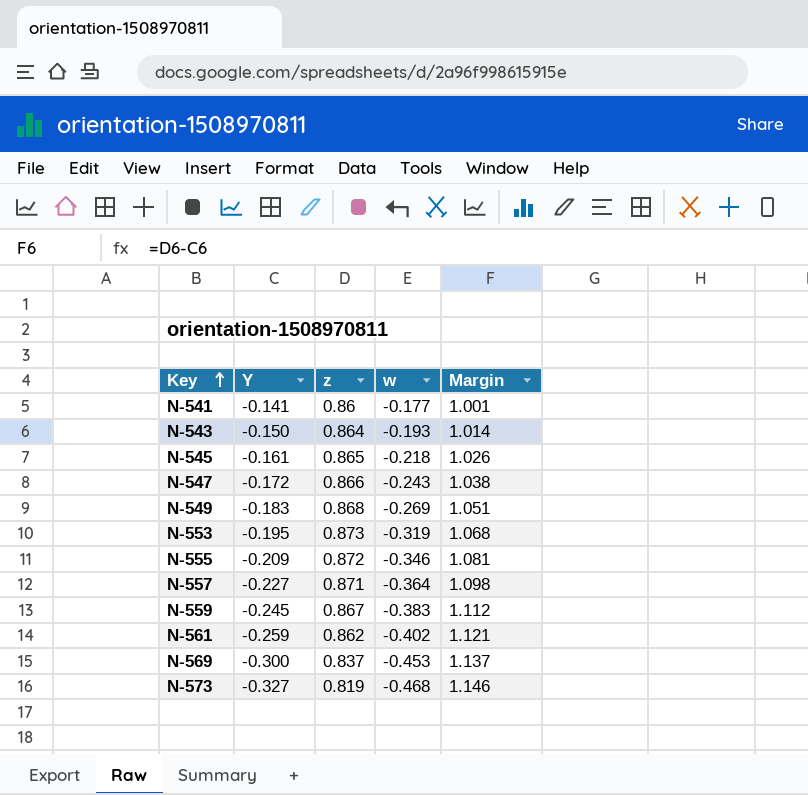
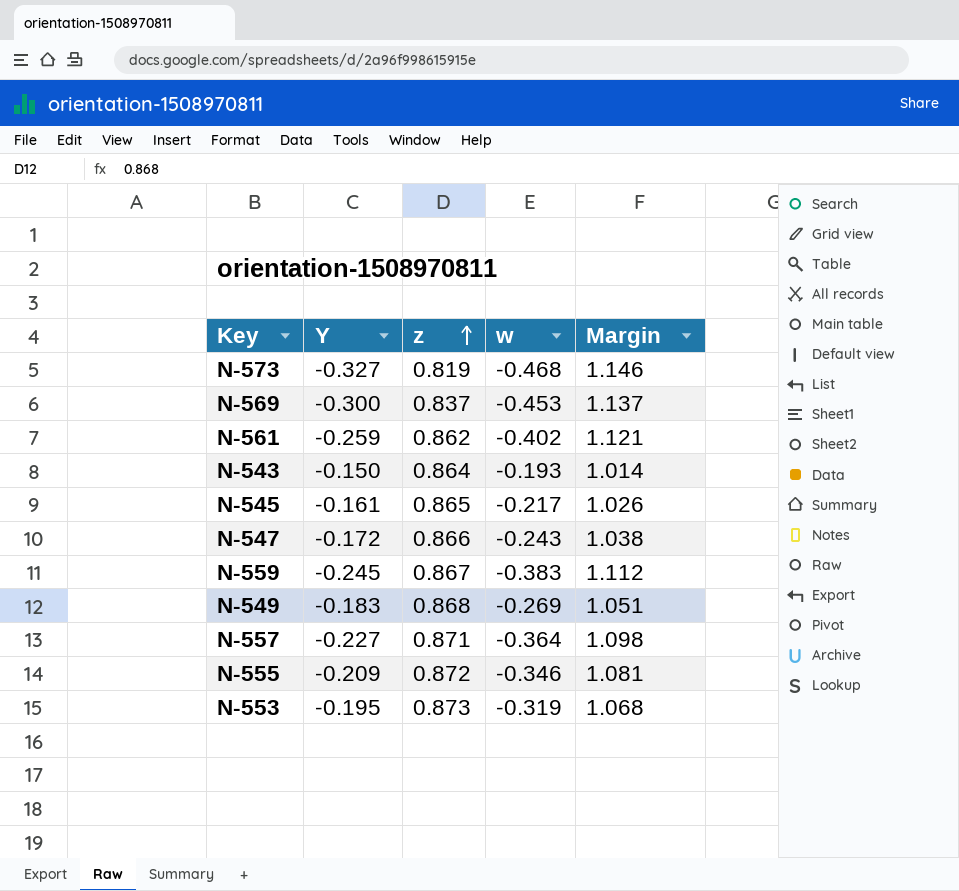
row order: Key ascending -> z ascending
row N-541: -0.141 | 0.86 | -0.177 | 1.001 -> none
N-545 | w: -0.218 -> -0.217

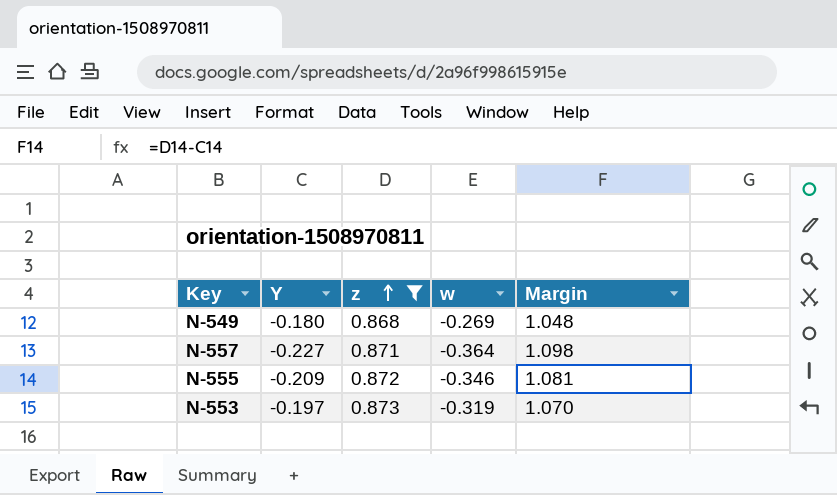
filter: none -> z >= 0.868
N-549 | Y: -0.183 -> -0.180
N-549 | Margin: 1.051 -> 1.048
N-553 | Y: -0.195 -> -0.197
N-553 | Margin: 1.068 -> 1.070

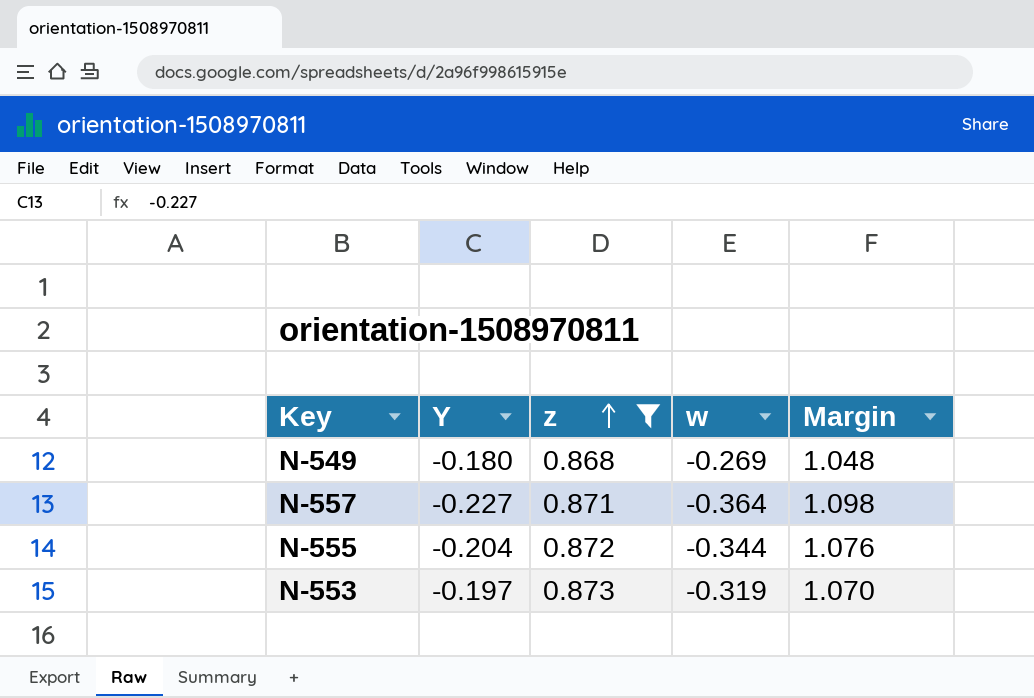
N-555 | Y: -0.209 -> -0.204
N-555 | w: -0.346 -> -0.344
N-555 | Margin: 1.081 -> 1.076

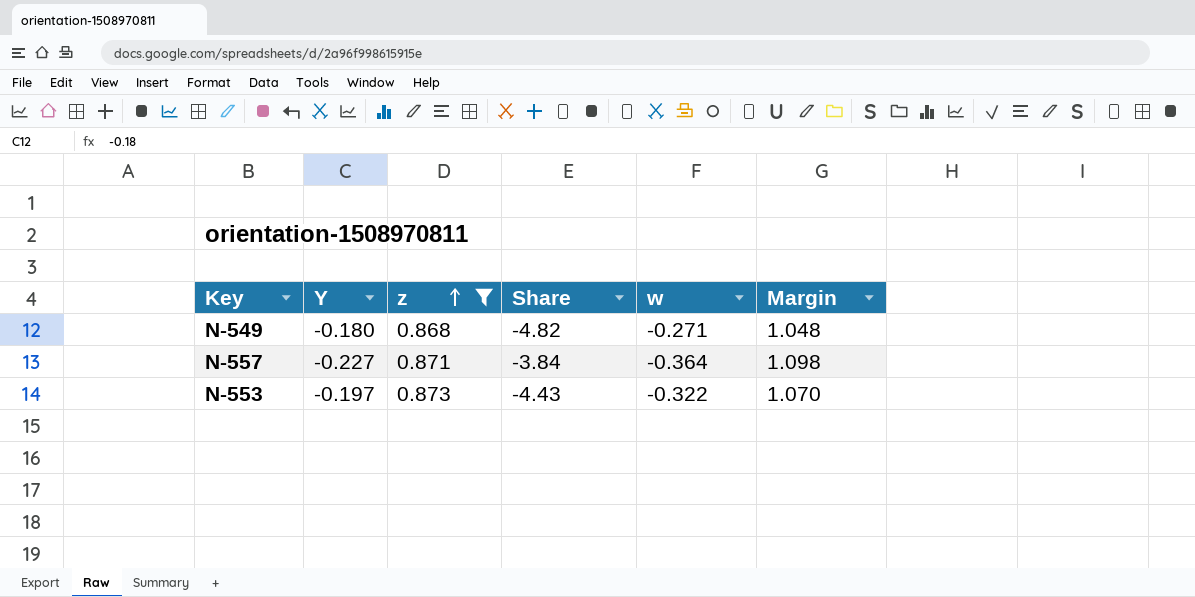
column Share | formula: none -> [z] / [Y]
row N-555: -0.204 | 0.872 | -0.344 | 1.076 -> none
N-549 | w: -0.269 -> -0.271
N-553 | w: -0.319 -> -0.322

